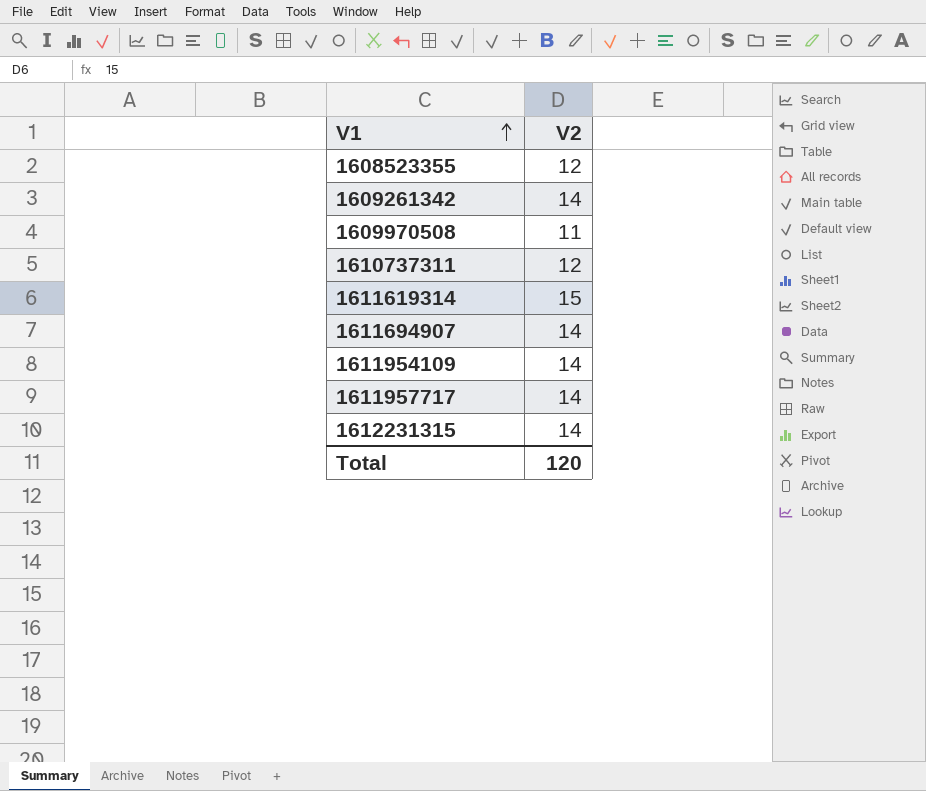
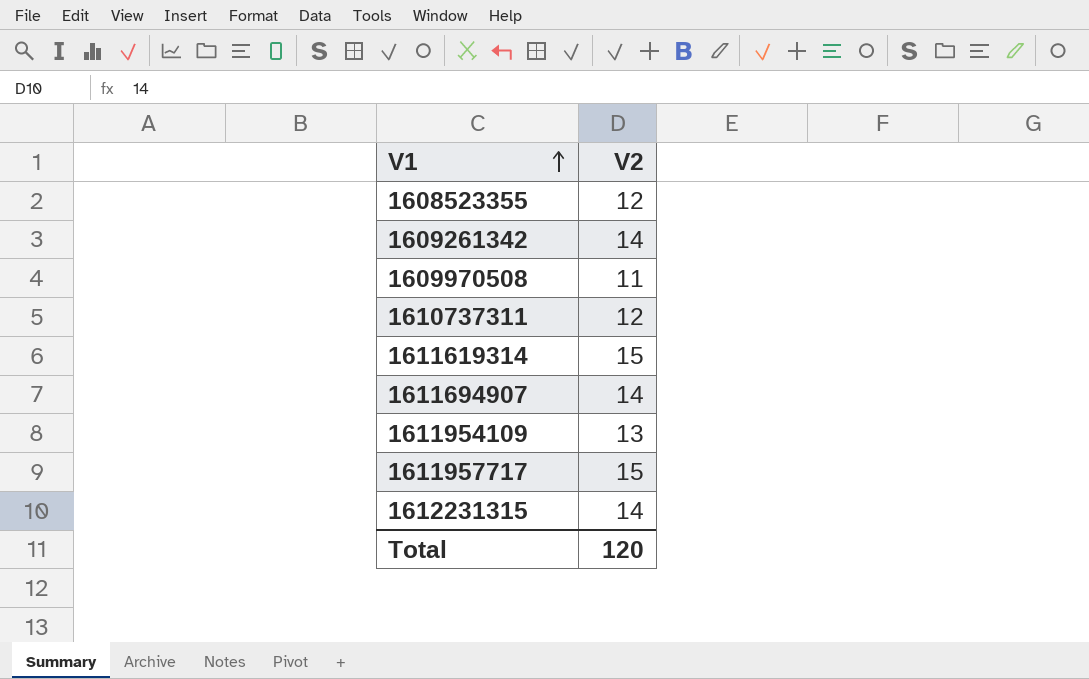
1611954109 | V2: 14 -> 13
1611957717 | V2: 14 -> 15

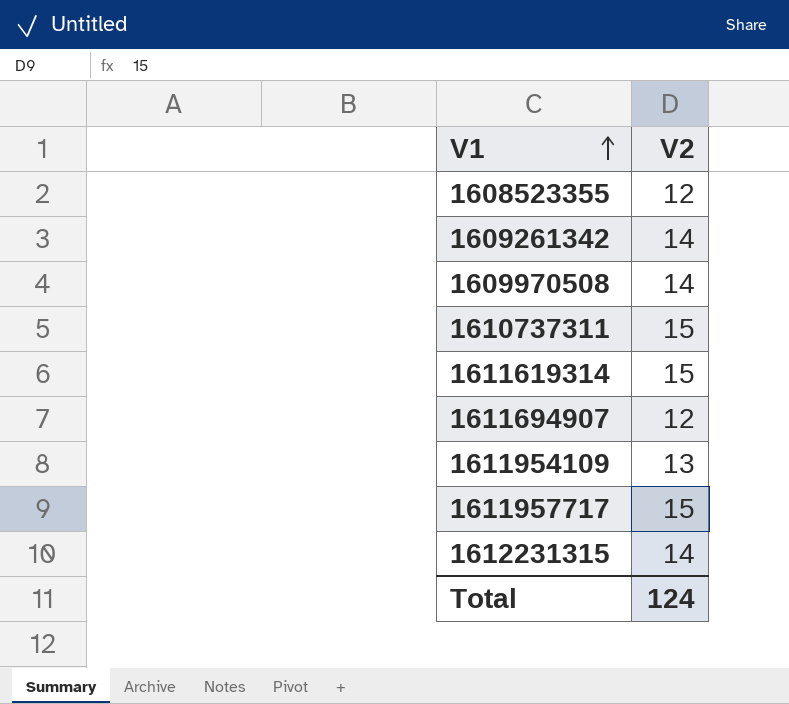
1609970508 | V2: 11 -> 14
1610737311 | V2: 12 -> 15
1611694907 | V2: 14 -> 12
Total | V2: 120 -> 124

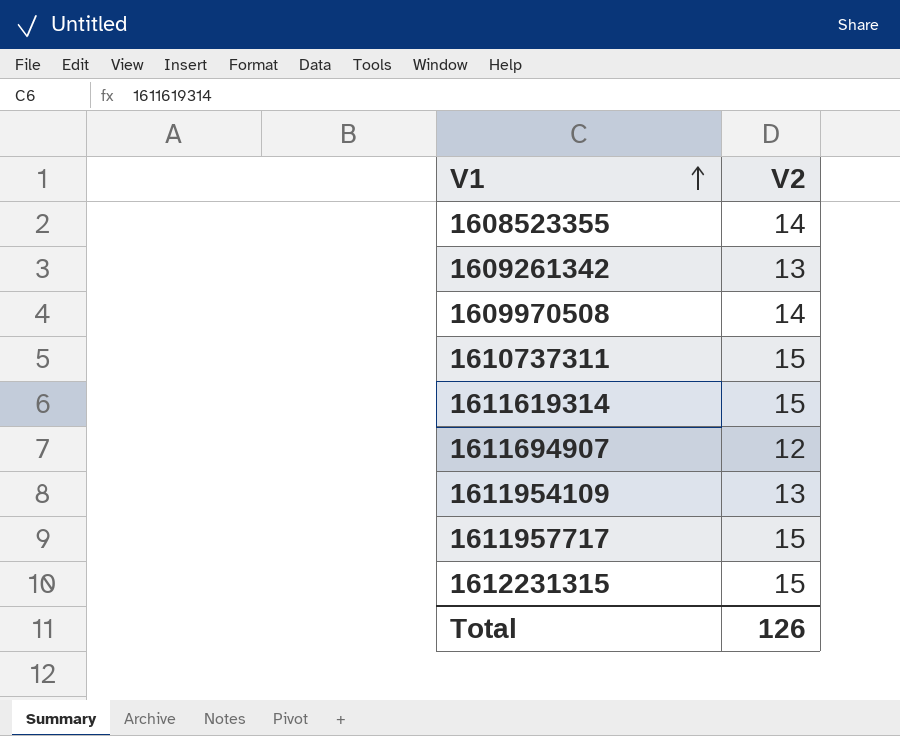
1608523355 | V2: 12 -> 14
1609261342 | V2: 14 -> 13
1612231315 | V2: 14 -> 15
Total | V2: 124 -> 126

